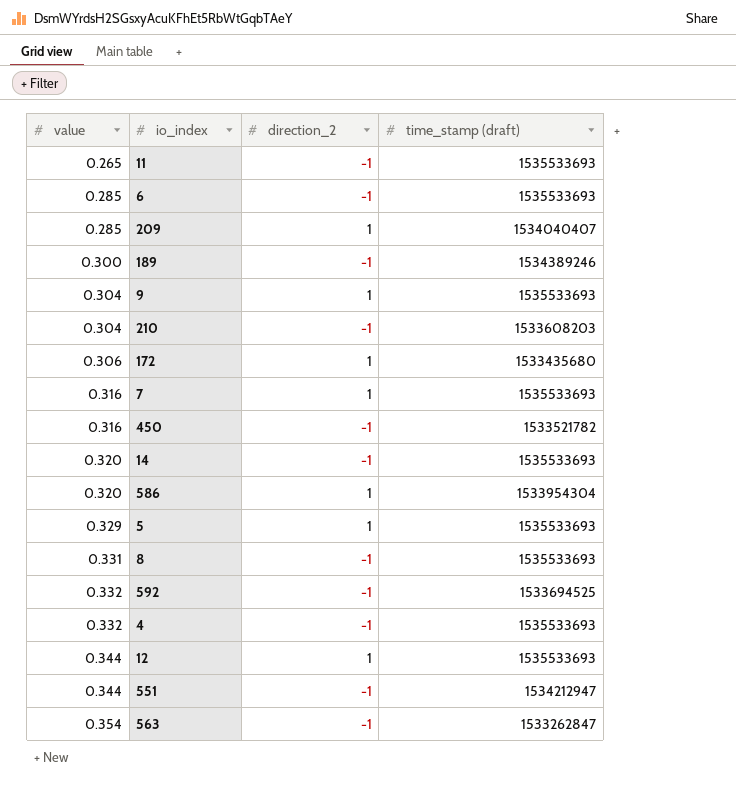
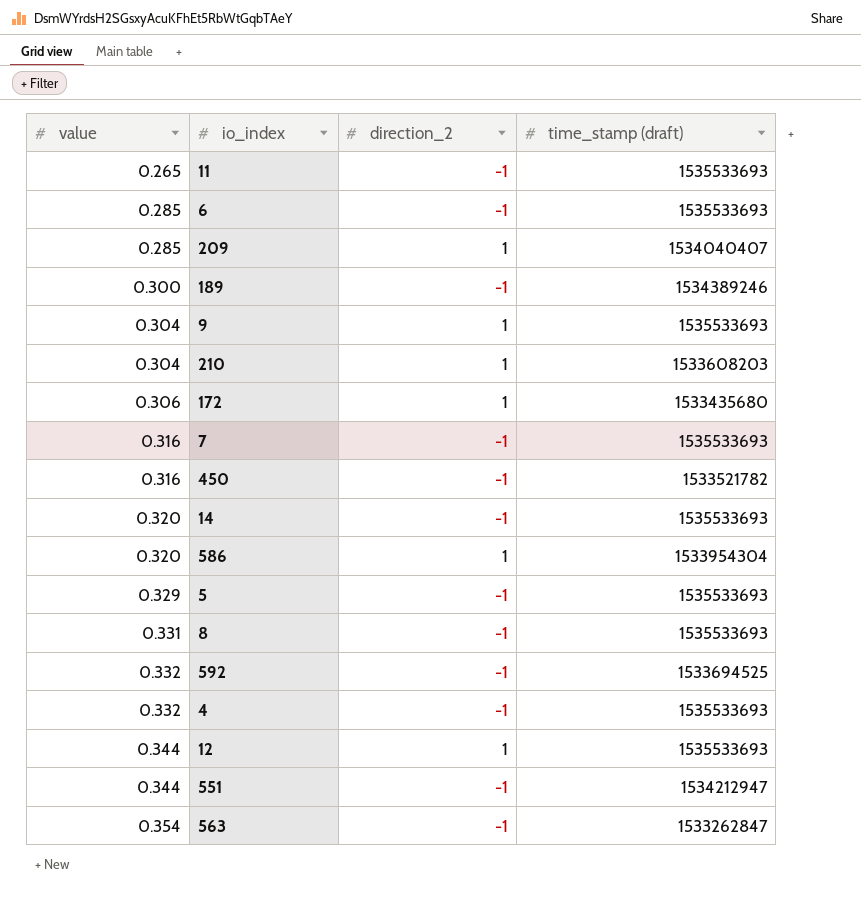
210 | direction_2: -1 -> 1
7 | direction_2: 1 -> -1
5 | direction_2: 1 -> -1

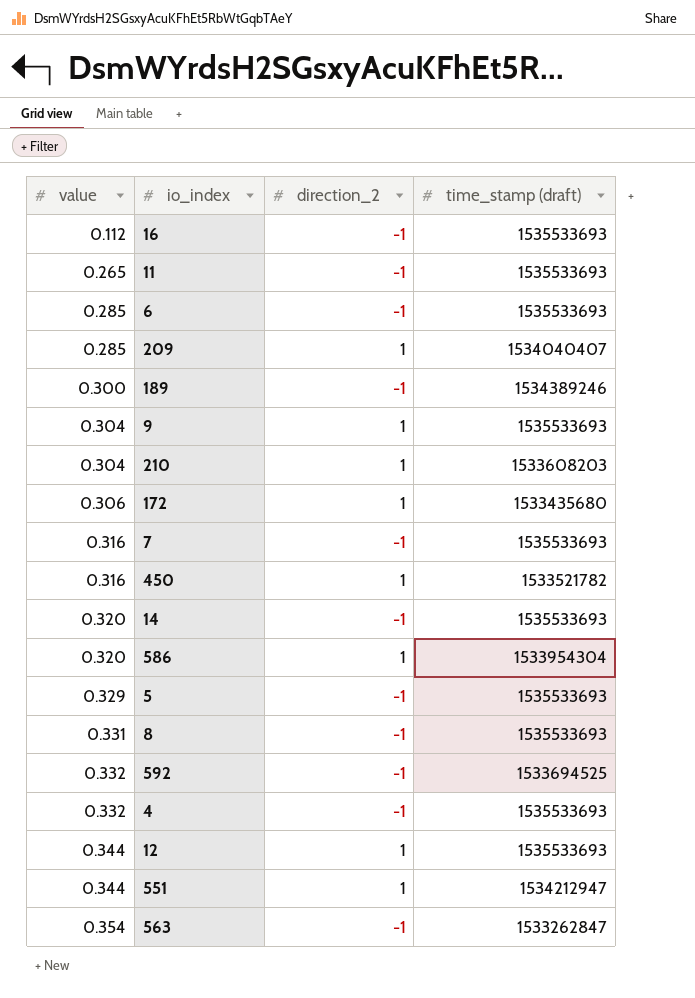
row 16: none -> 0.112 | -1 | 1535533693
450 | direction_2: -1 -> 1
551 | direction_2: -1 -> 1

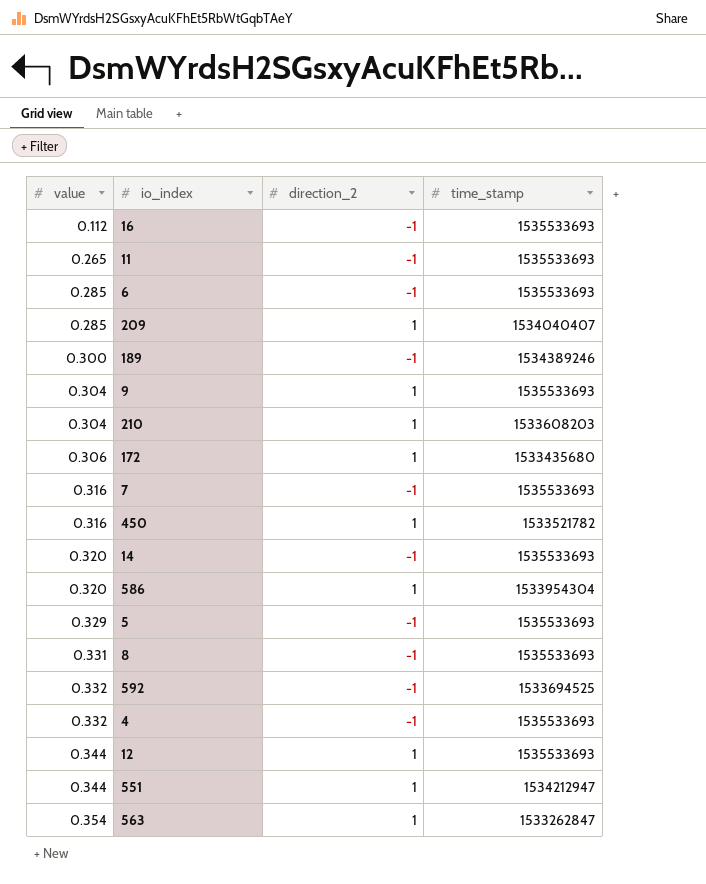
column name: time_stamp (draft) -> time_stamp
563 | direction_2: -1 -> 1

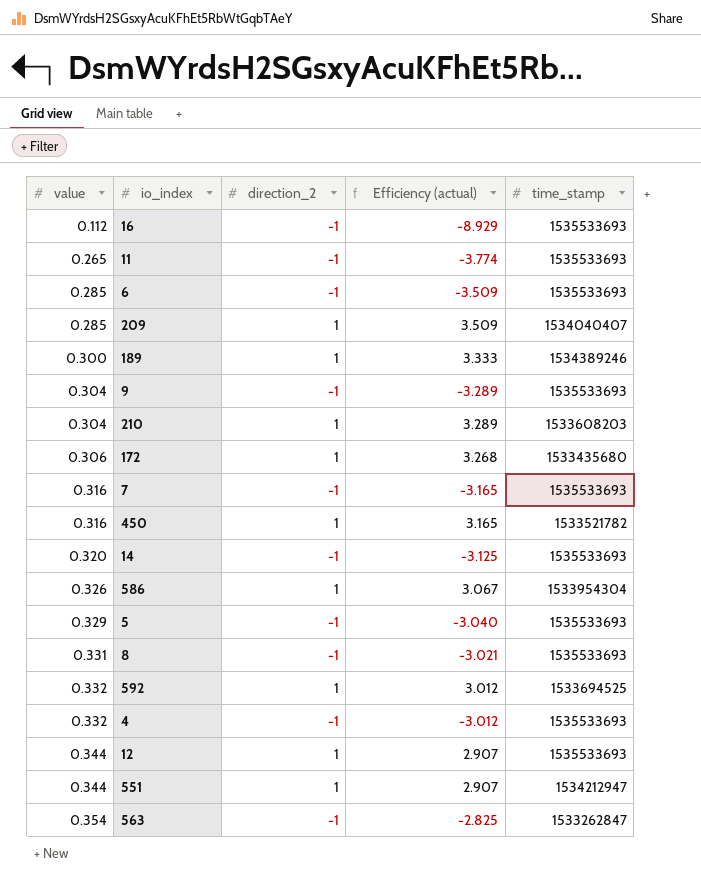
column Efficiency (actual) | formula: none -> [direction_2] / [value]
189 | direction_2: -1 -> 1
9 | direction_2: 1 -> -1
586 | value: 0.320 -> 0.326
592 | direction_2: -1 -> 1
563 | direction_2: 1 -> -1

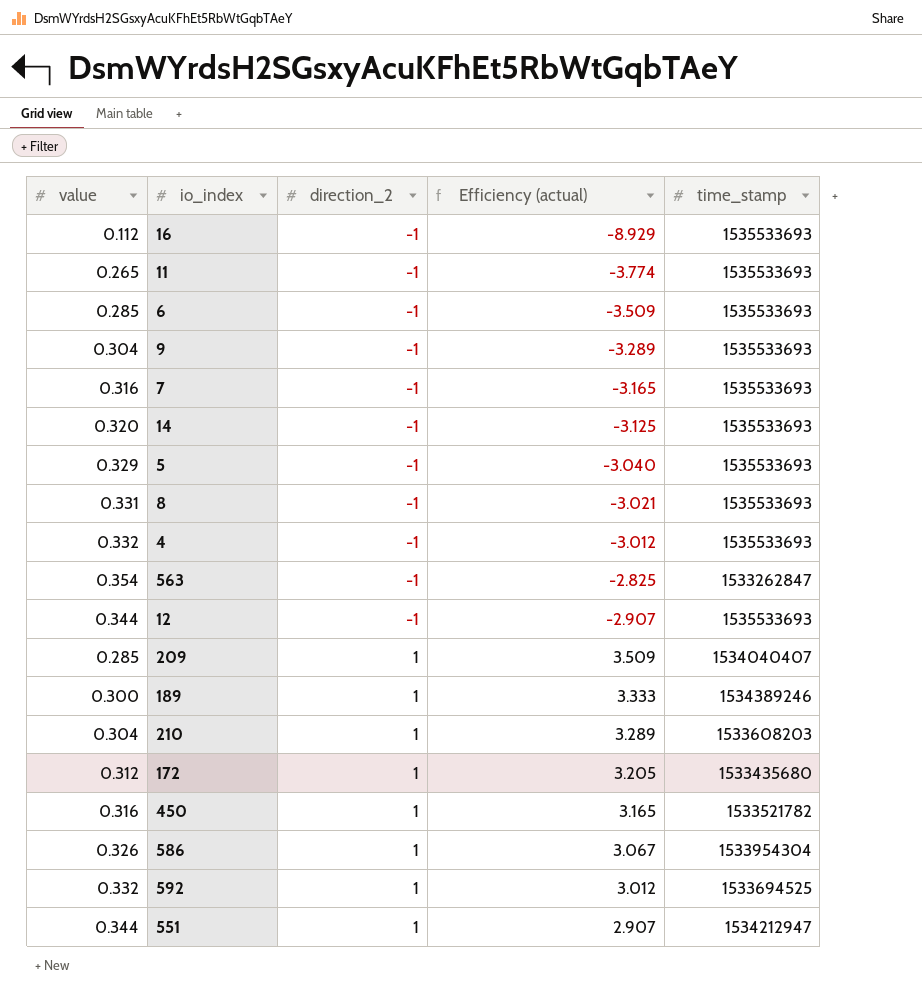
row order: value ascending -> direction_2 ascending
12 | direction_2: 1 -> -1
12 | Efficiency (actual): 2.907 -> -2.907
172 | value: 0.306 -> 0.312
172 | Efficiency (actual): 3.268 -> 3.205

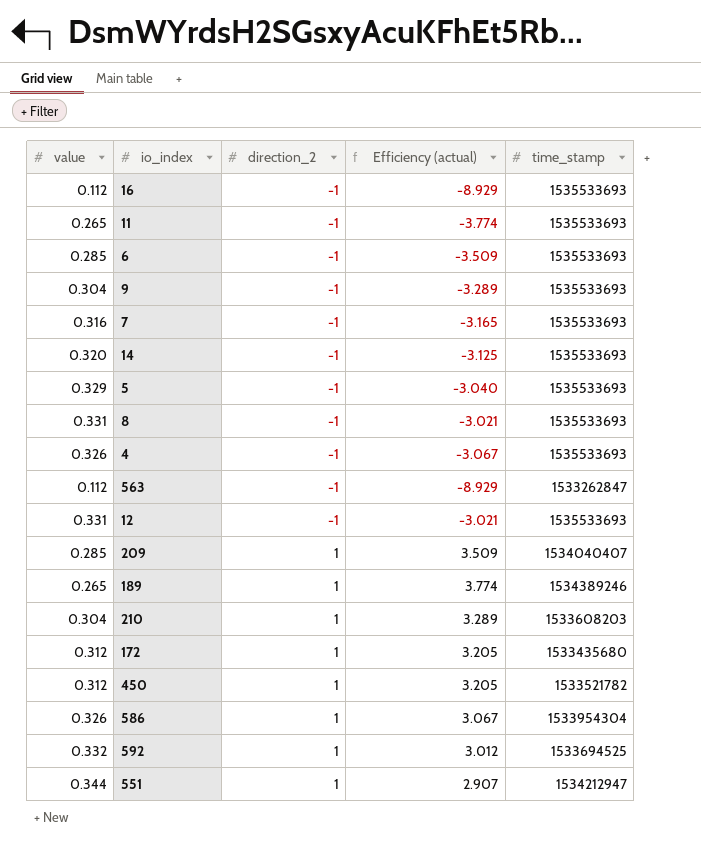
4 | value: 0.332 -> 0.326
4 | Efficiency (actual): -3.012 -> -3.067
563 | value: 0.354 -> 0.112
563 | Efficiency (actual): -2.825 -> -8.929
12 | value: 0.344 -> 0.331
12 | Efficiency (actual): -2.907 -> -3.021
189 | value: 0.300 -> 0.265
189 | Efficiency (actual): 3.333 -> 3.774
450 | value: 0.316 -> 0.312
450 | Efficiency (actual): 3.165 -> 3.205

